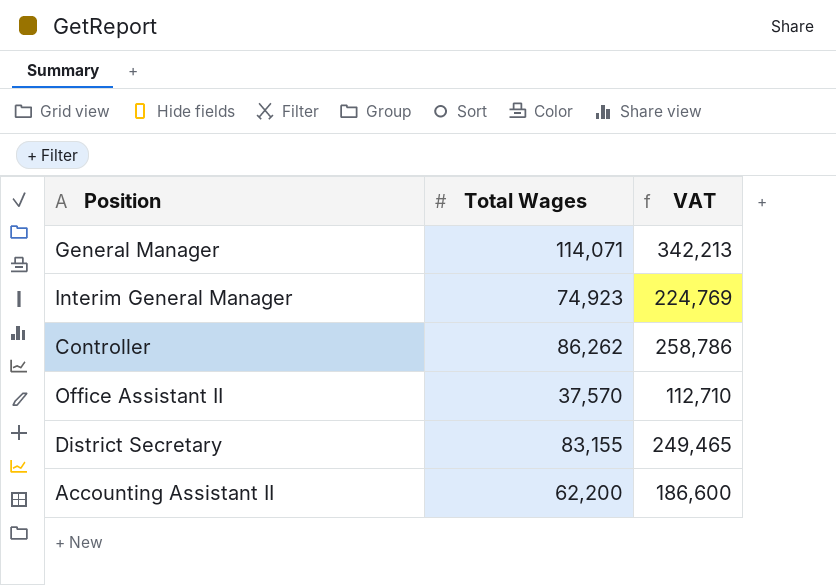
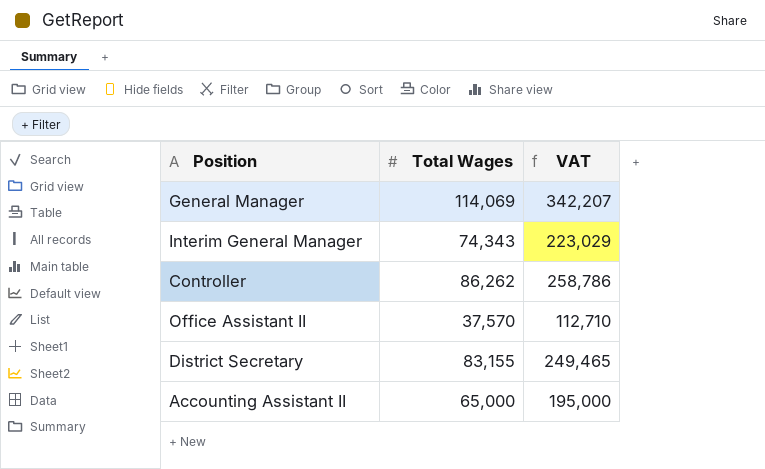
General Manager | Total Wages: 114,071 -> 114,069
General Manager | VAT: 342,213 -> 342,207
Interim General Manager | Total Wages: 74,923 -> 74,343
Interim General Manager | VAT: 224,769 -> 223,029
Accounting Assistant II | Total Wages: 62,200 -> 65,000
Accounting Assistant II | VAT: 186,600 -> 195,000

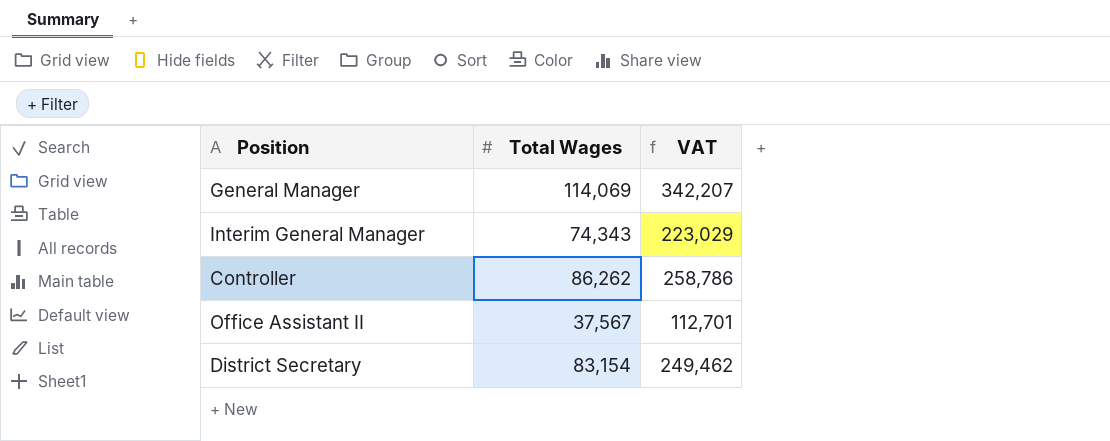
row Accounting Assistant II: 65,000 | 195,000 -> none
Office Assistant II | Total Wages: 37,570 -> 37,567
Office Assistant II | VAT: 112,710 -> 112,701
District Secretary | Total Wages: 83,155 -> 83,154
District Secretary | VAT: 249,465 -> 249,462

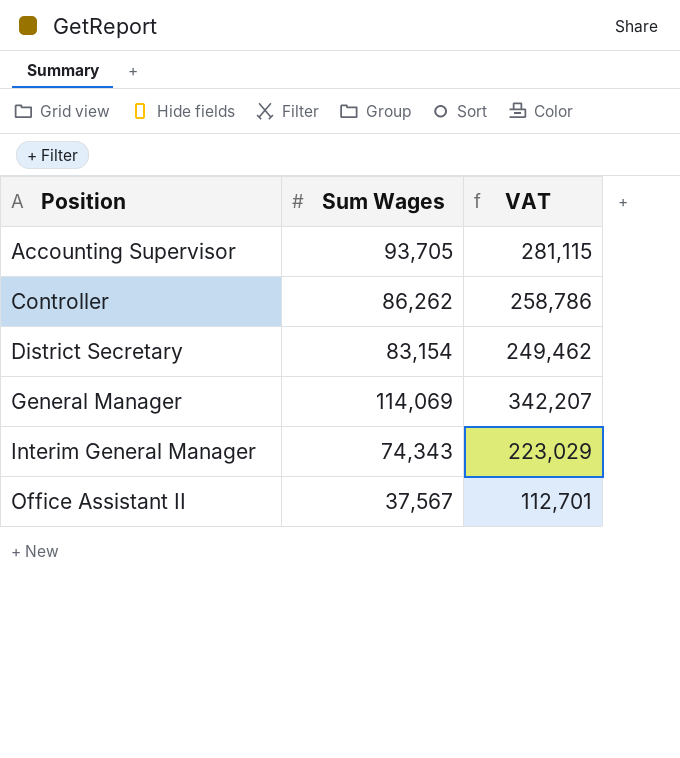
row order: none -> Position ascending
column name: Total Wages -> Sum Wages
row Accounting Supervisor: none -> 93,705 | 281,115

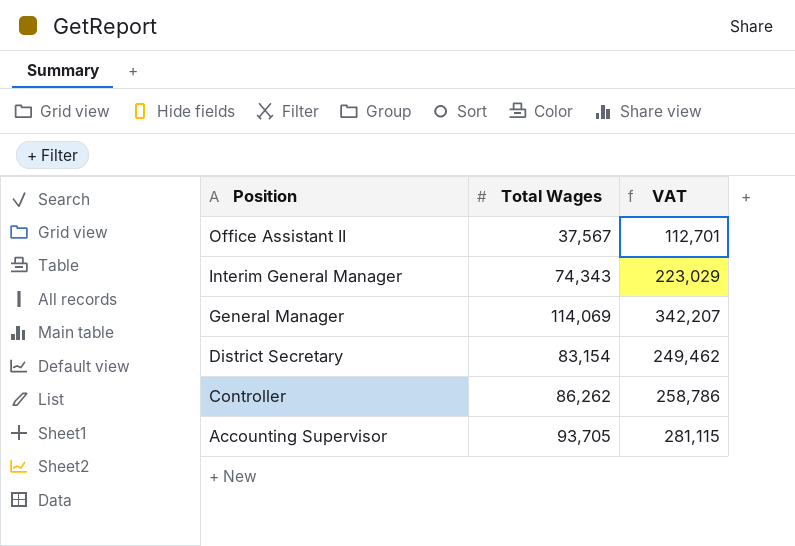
row order: Position ascending -> Position descending
column name: Sum Wages -> Total Wages

